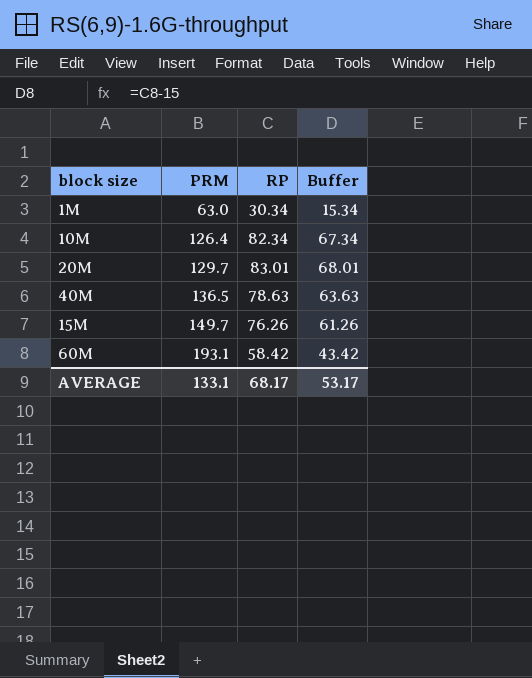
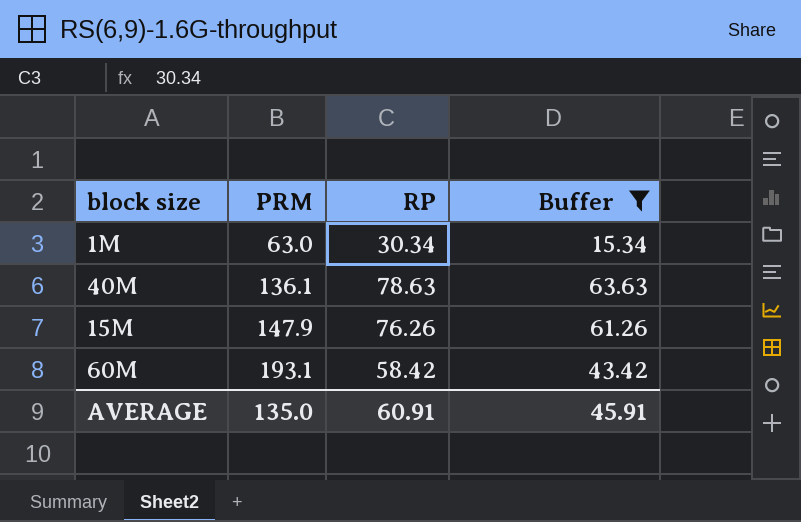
filter: none -> Buffer <= 63.63
40M | PRM: 136.5 -> 136.1
15M | PRM: 149.7 -> 147.9
AVERAGE | PRM: 133.1 -> 135.0
AVERAGE | RP: 68.17 -> 60.91
AVERAGE | Buffer: 53.17 -> 45.91

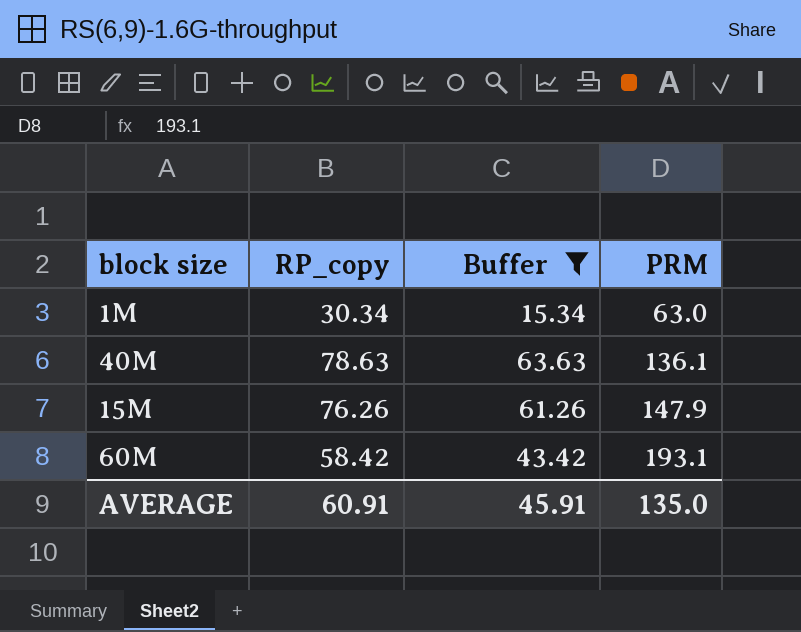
column name: RP -> RP_copy
column PRM | position: 2 -> 4

